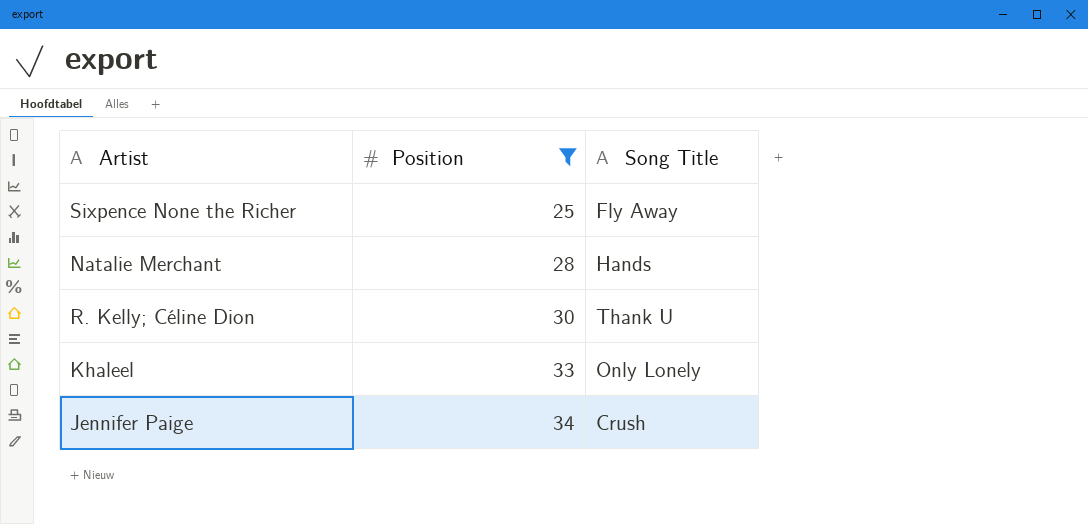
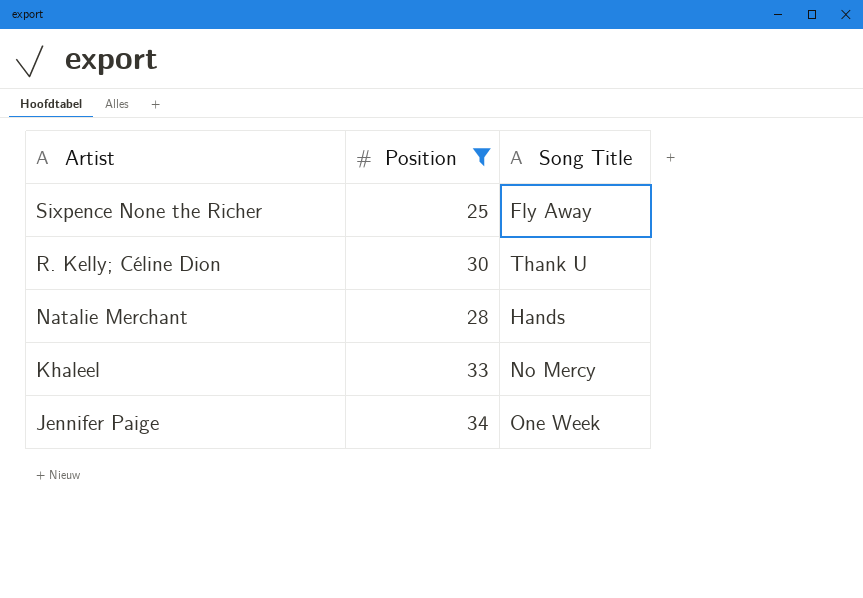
row order: Position ascending -> Artist descending
Khaleel | Song Title: Only Lonely -> No Mercy
Jennifer Paige | Song Title: Crush -> One Week

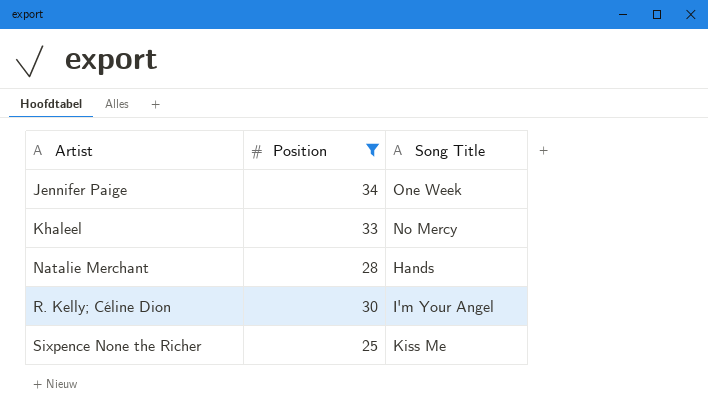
row order: Artist descending -> Artist ascending
R. Kelly; Céline Dion | Song Title: Thank U -> I'm Your Angel
Sixpence None the Richer | Song Title: Fly Away -> Kiss Me

